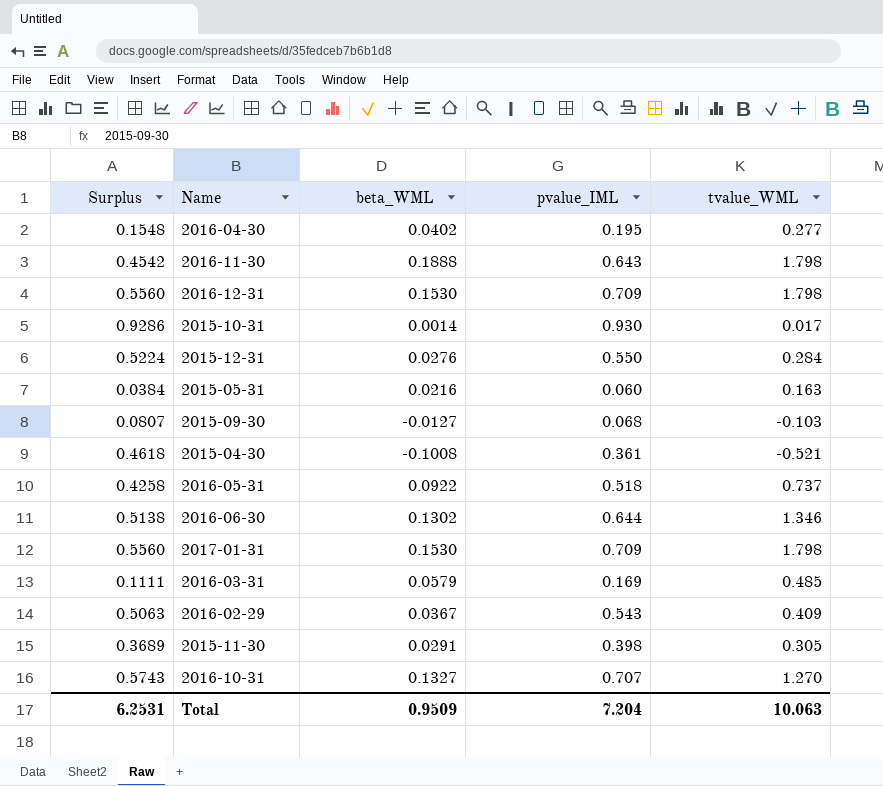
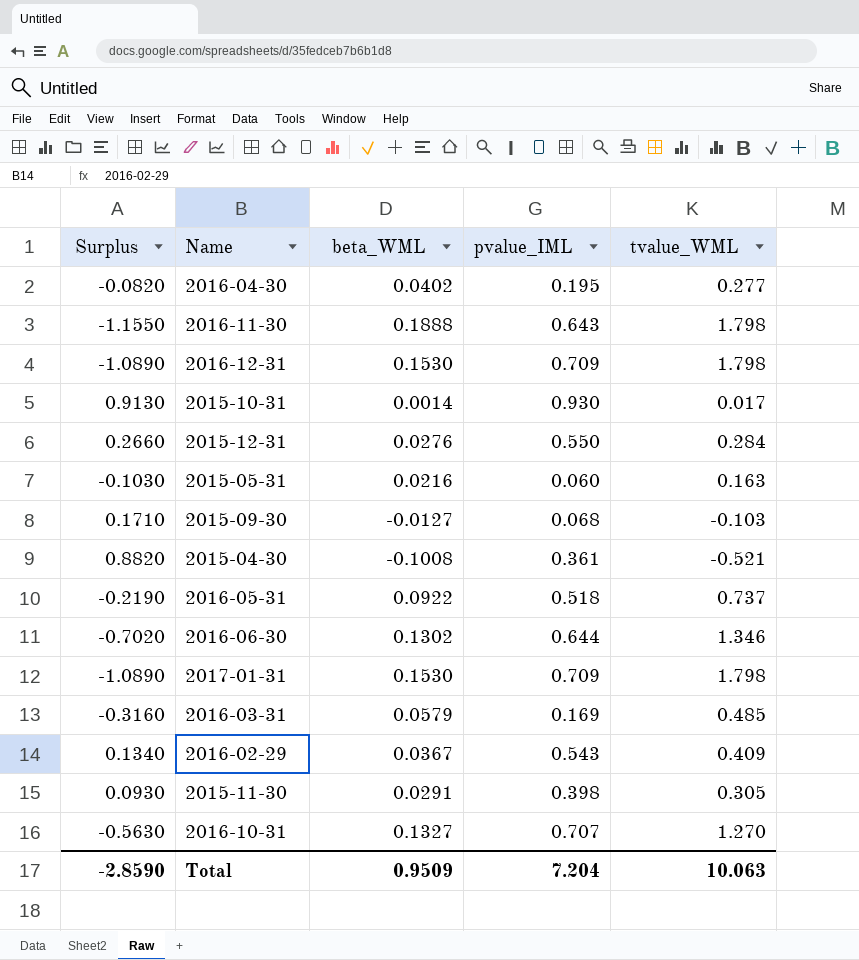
column Surplus | formula: [pvalue_IML] - [beta_WML] -> [pvalue_IML] - [tvalue_WML]
Total | Surplus: 6.2531 -> -2.8590

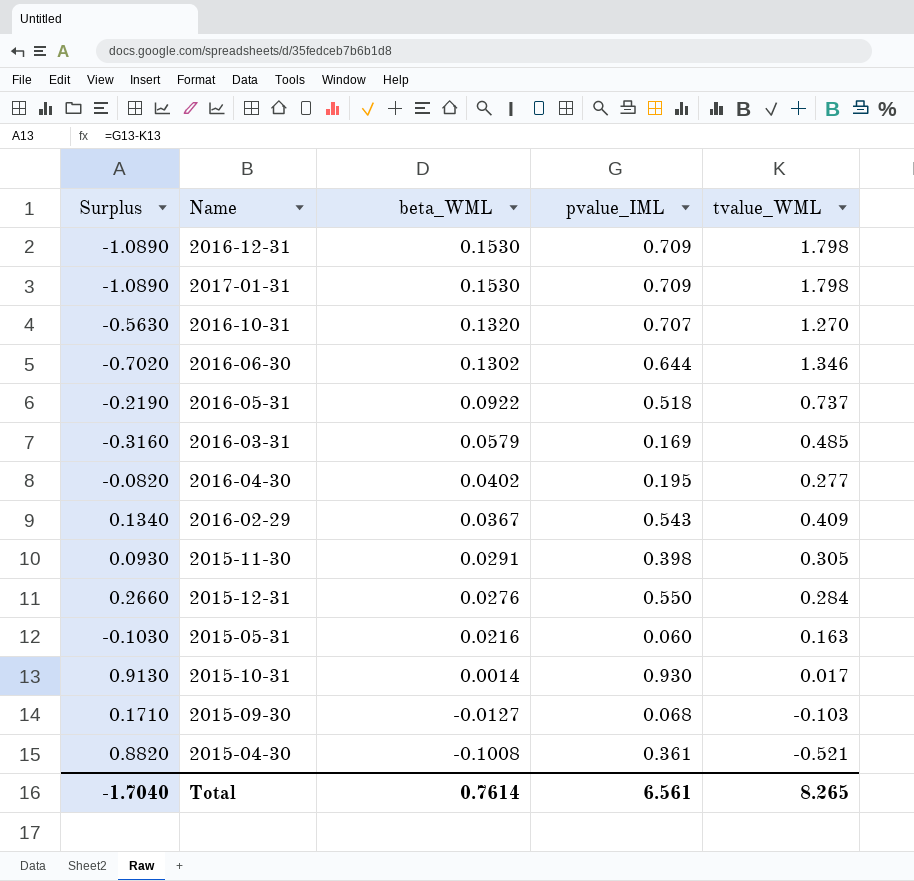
row order: none -> beta_WML descending
row 2016-11-30: -1.1550 | 0.1888 | 0.643 | 1.798 -> none
2016-10-31 | beta_WML: 0.1327 -> 0.1320
Total | Surplus: -2.8590 -> -1.7040
Total | beta_WML: 0.9509 -> 0.7614
Total | pvalue_IML: 7.204 -> 6.561
Total | tvalue_WML: 10.063 -> 8.265

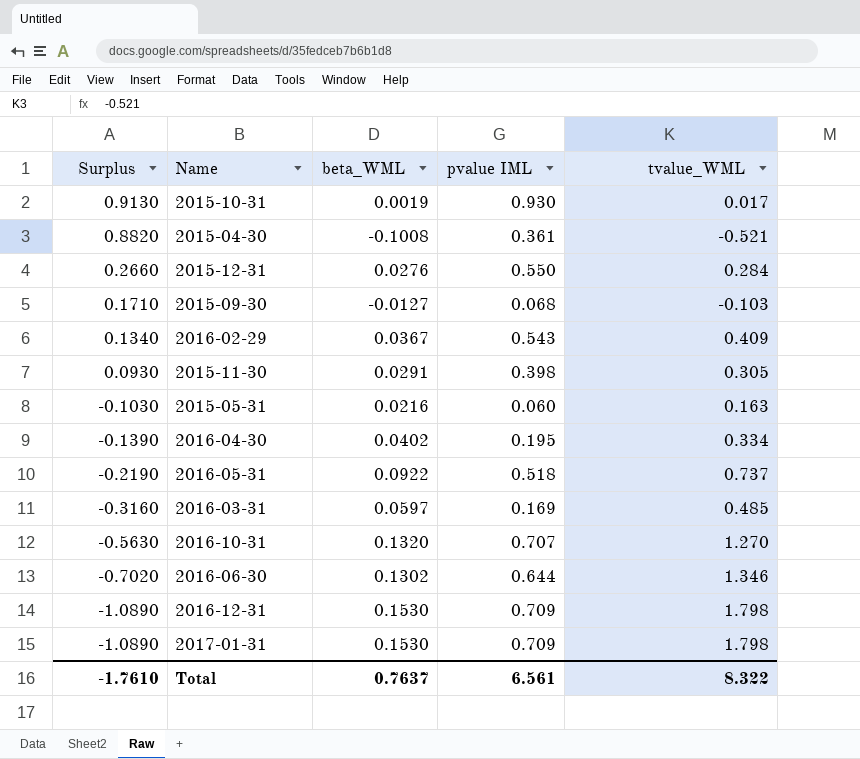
row order: beta_WML descending -> Surplus descending
column name: pvalue_IML -> pvalue IML
2015-10-31 | beta_WML: 0.0014 -> 0.0019
2016-04-30 | Surplus: -0.0820 -> -0.1390
2016-04-30 | tvalue_WML: 0.277 -> 0.334
2016-03-31 | beta_WML: 0.0579 -> 0.0597
Total | Surplus: -1.7040 -> -1.7610
Total | beta_WML: 0.7614 -> 0.7637
Total | tvalue_WML: 8.265 -> 8.322

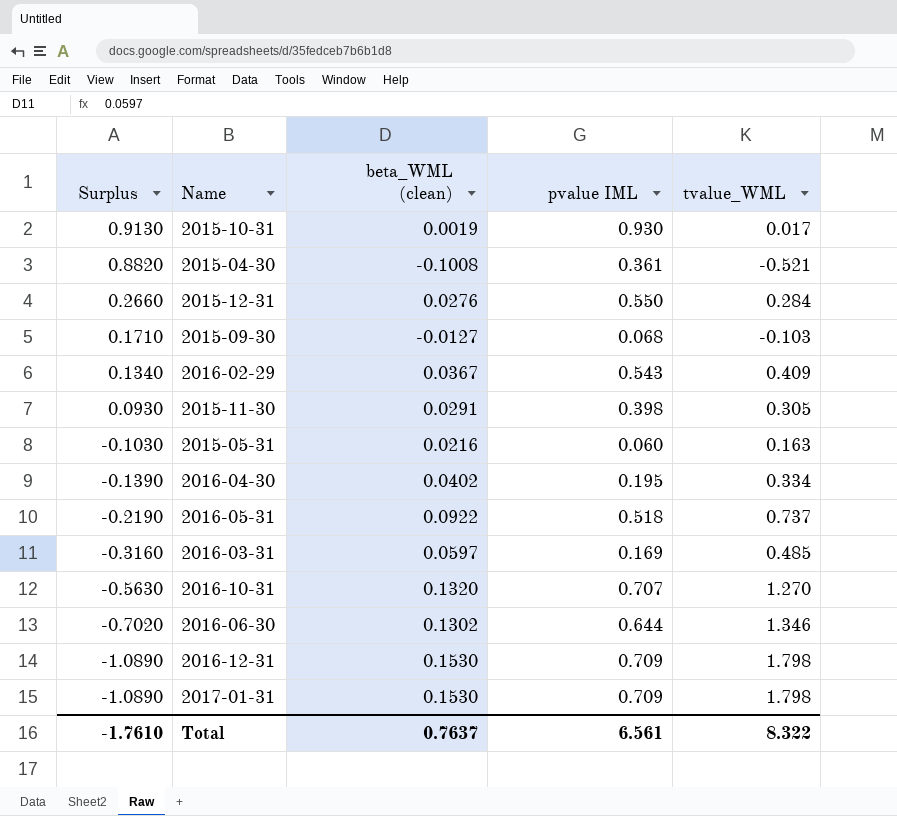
column name: beta_WML -> beta_WML (clean)

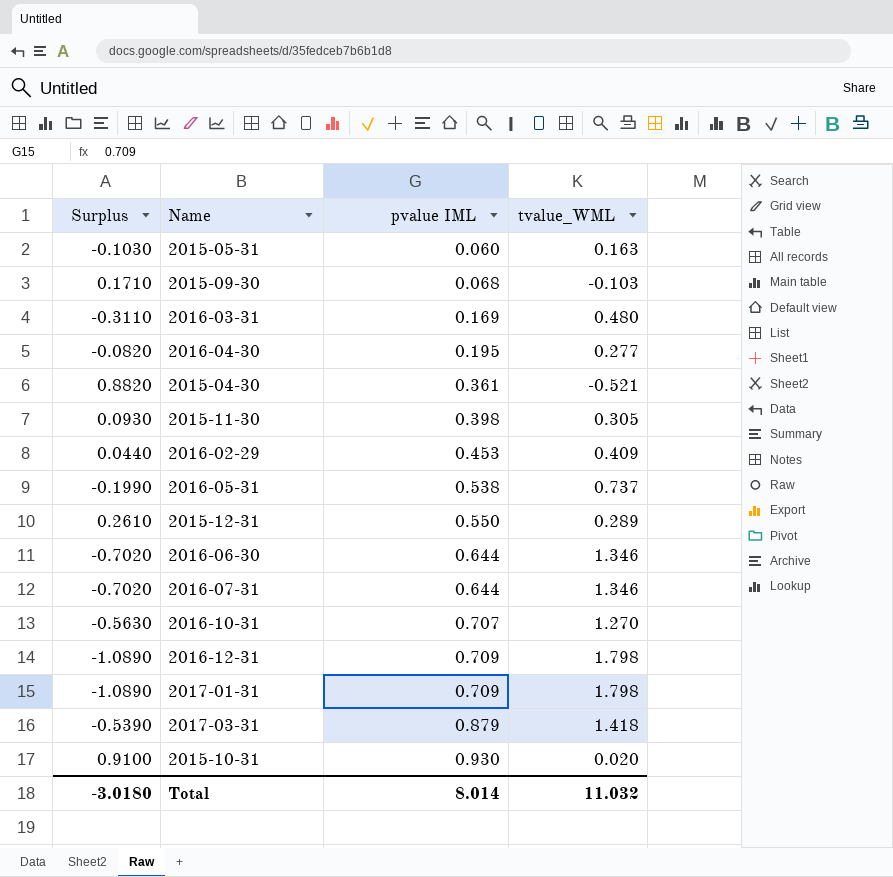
row order: Surplus descending -> pvalue IML ascending
column beta_WML (clean) | position: 3 -> none
2016-03-31 | Surplus: -0.3160 -> -0.3110
2016-03-31 | tvalue_WML: 0.485 -> 0.480
2016-04-30 | Surplus: -0.1390 -> -0.0820
2016-04-30 | tvalue_WML: 0.334 -> 0.277
2016-02-29 | Surplus: 0.1340 -> 0.0440
2016-02-29 | pvalue IML: 0.543 -> 0.453
2016-05-31 | Surplus: -0.2190 -> -0.1990
2016-05-31 | pvalue IML: 0.518 -> 0.538
2015-12-31 | Surplus: 0.2660 -> 0.2610
2015-12-31 | tvalue_WML: 0.284 -> 0.289
row 2016-07-31: none -> -0.7020 | 0.644 | 1.346
row 2017-03-31: none -> -0.5390 | 0.879 | 1.418
2015-10-31 | Surplus: 0.9130 -> 0.9100
2015-10-31 | tvalue_WML: 0.017 -> 0.020
Total | Surplus: -1.7610 -> -3.0180
Total | pvalue IML: 6.561 -> 8.014
Total | tvalue_WML: 8.322 -> 11.032

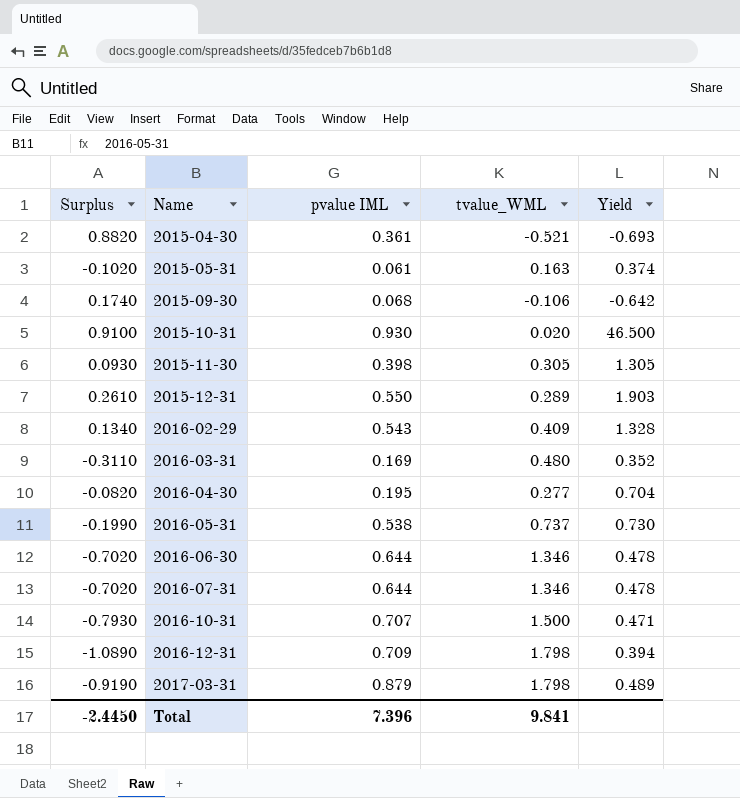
row order: pvalue IML ascending -> Name ascending
column Yield | formula: none -> [pvalue IML] / [tvalue_WML]
row 2017-01-31: -1.0890 | 0.709 | 1.798 -> none
2015-05-31 | Surplus: -0.1030 -> -0.1020
2015-05-31 | pvalue IML: 0.060 -> 0.061
2015-09-30 | Surplus: 0.1710 -> 0.1740
2015-09-30 | tvalue_WML: -0.103 -> -0.106
2016-02-29 | Surplus: 0.0440 -> 0.1340
2016-02-29 | pvalue IML: 0.453 -> 0.543
2016-10-31 | Surplus: -0.5630 -> -0.7930
2016-10-31 | tvalue_WML: 1.270 -> 1.500
2017-03-31 | Surplus: -0.5390 -> -0.9190
2017-03-31 | tvalue_WML: 1.418 -> 1.798
Total | Surplus: -3.0180 -> -2.4450
Total | pvalue IML: 8.014 -> 7.396
Total | tvalue_WML: 11.032 -> 9.841

